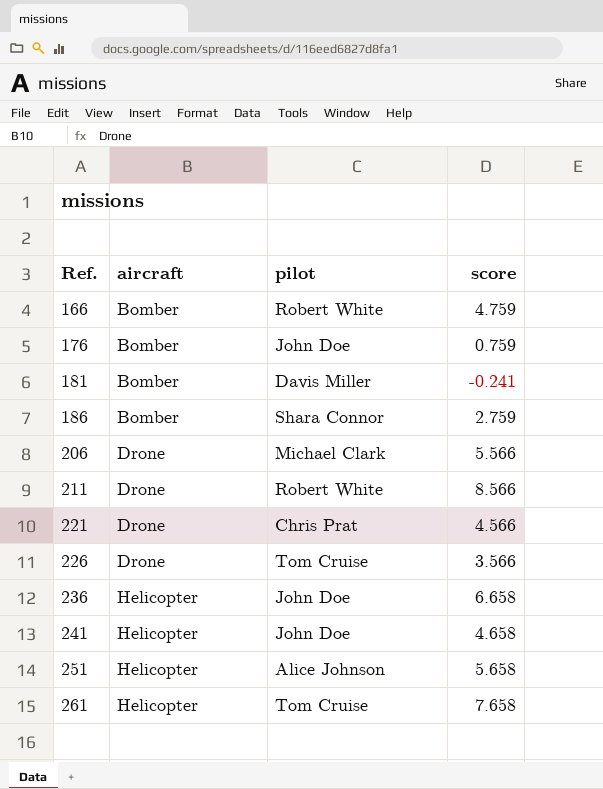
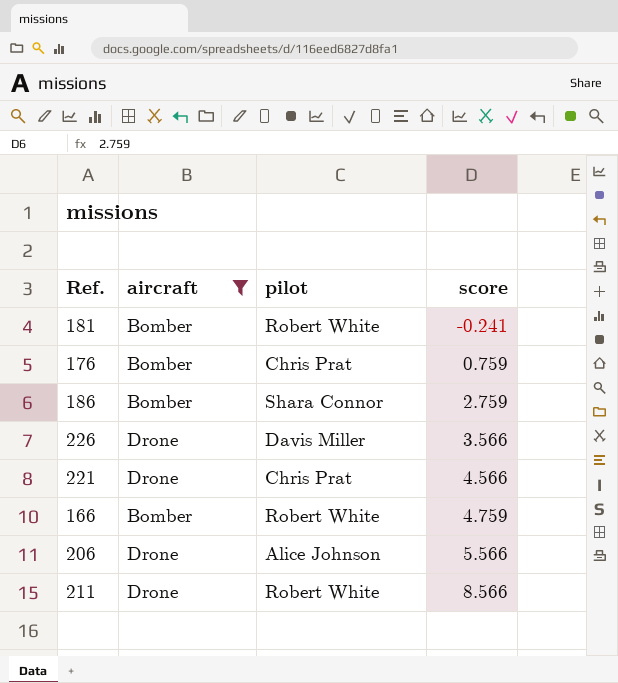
filter: none -> aircraft != Helicopter
row order: Ref. ascending -> score ascending
181 | pilot: Davis Miller -> Robert White
176 | pilot: John Doe -> Chris Prat
226 | pilot: Tom Cruise -> Davis Miller
206 | pilot: Michael Clark -> Alice Johnson

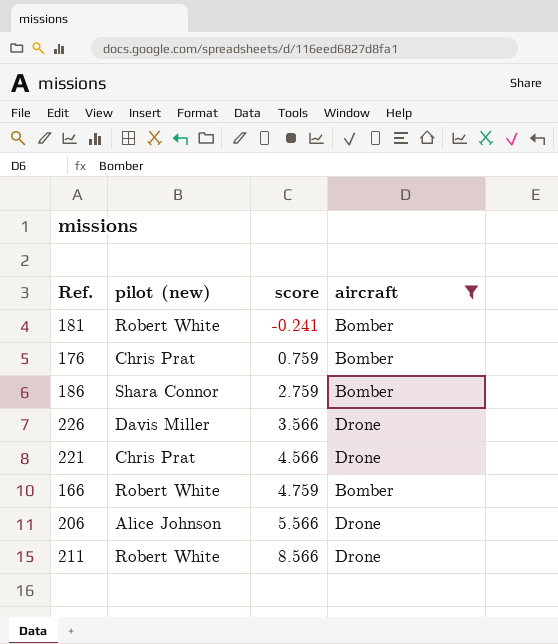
column name: pilot -> pilot (new)
column aircraft | position: 2 -> 4

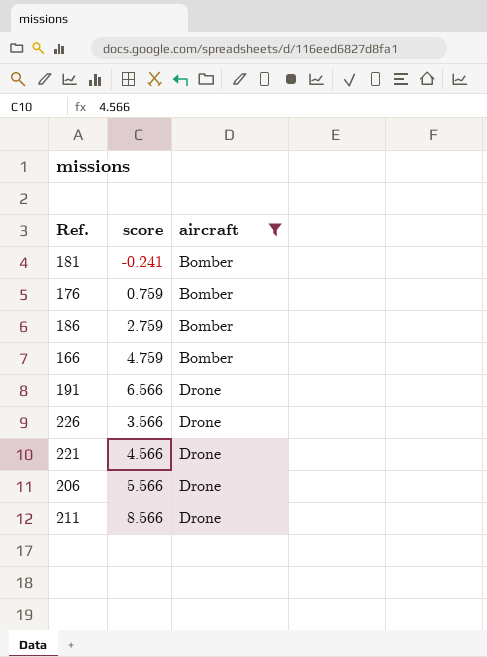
row order: score ascending -> aircraft ascending
column pilot (new) | position: 2 -> none
row 191: none -> 6.566 | Drone

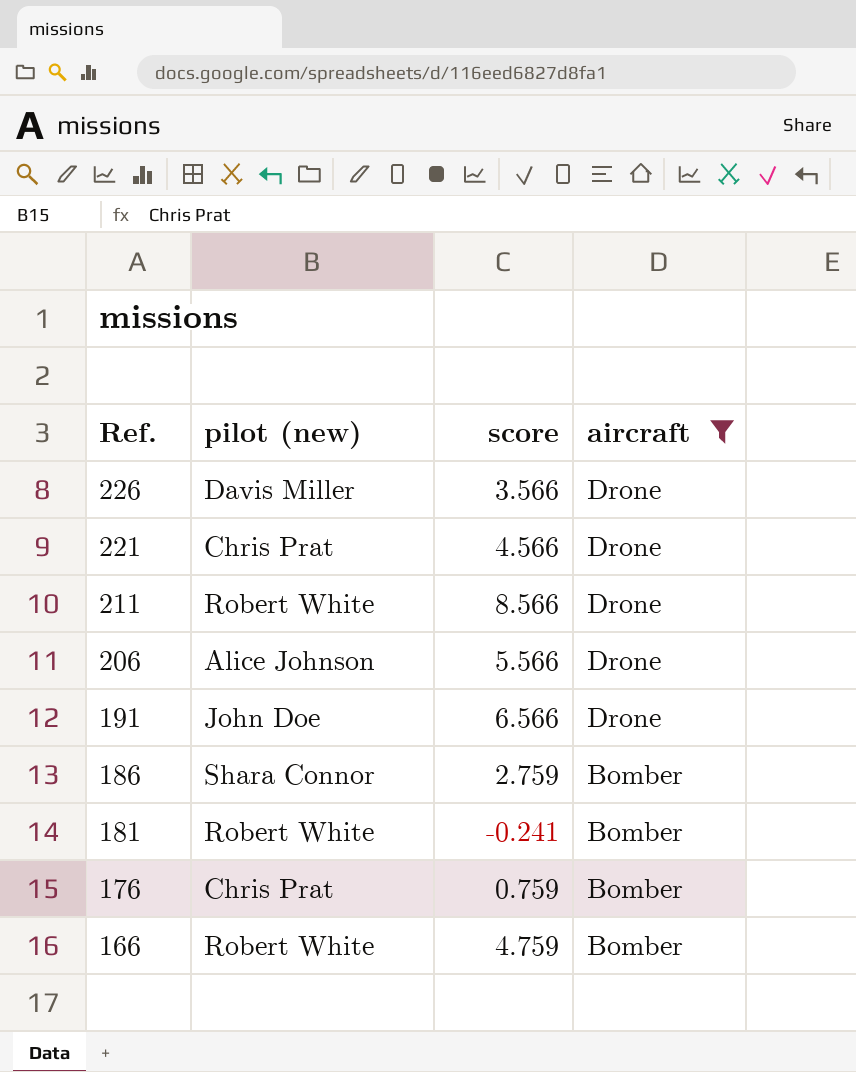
row order: aircraft ascending -> Ref. descending
column pilot (new) | position: none -> 2

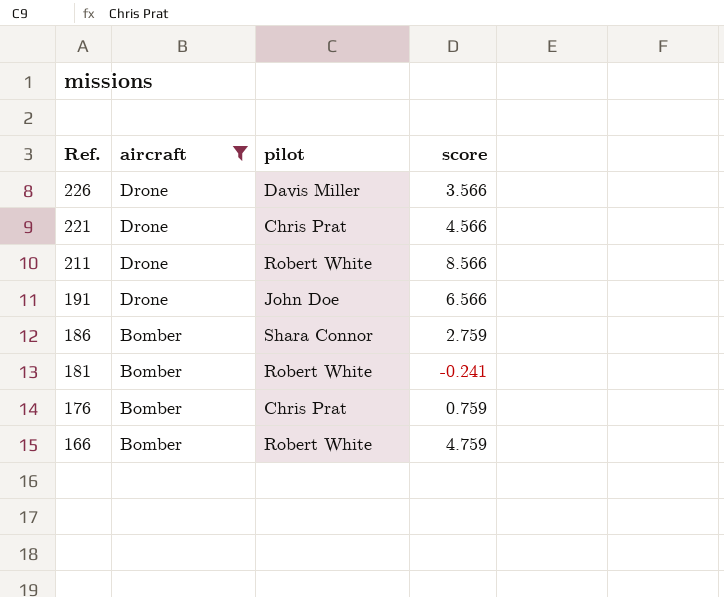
column aircraft | position: 4 -> 2
column name: pilot (new) -> pilot
row 206: Alice Johnson | 5.566 | Drone -> none

